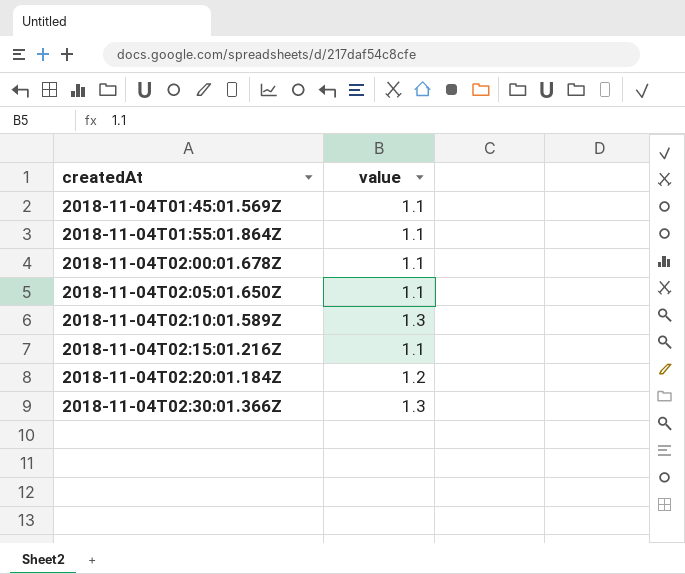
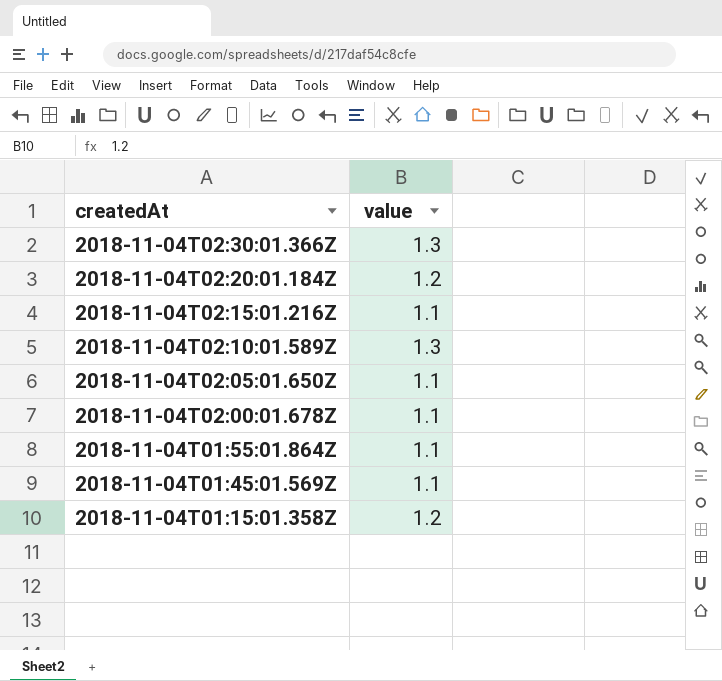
row order: createdAt ascending -> createdAt descending
row 2018-11-04T01:15:01.358Z: none -> 1.2

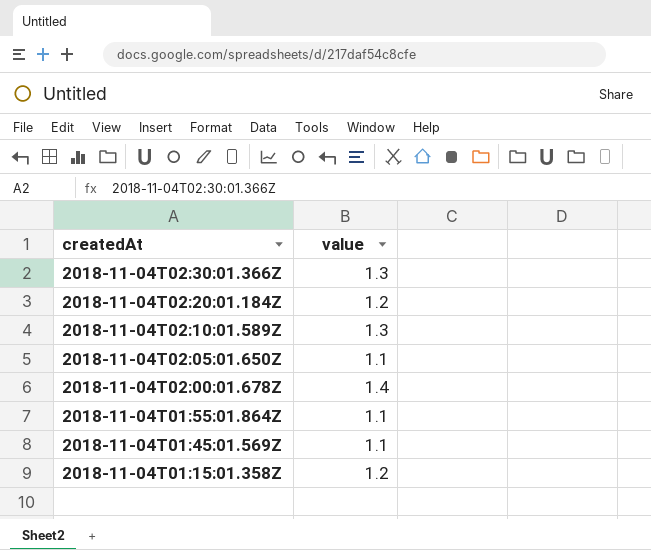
row 2018-11-04T02:15:01.216Z: 1.1 -> none
2018-11-04T02:00:01.678Z | value: 1.1 -> 1.4

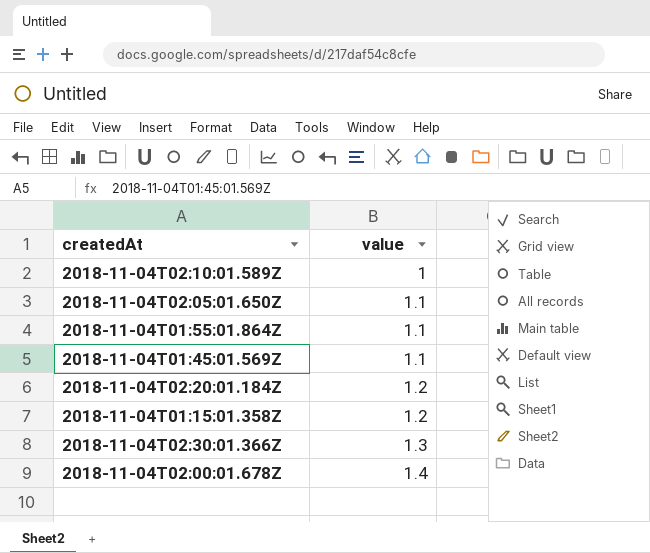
row order: createdAt descending -> value ascending
2018-11-04T02:10:01.589Z | value: 1.3 -> 1

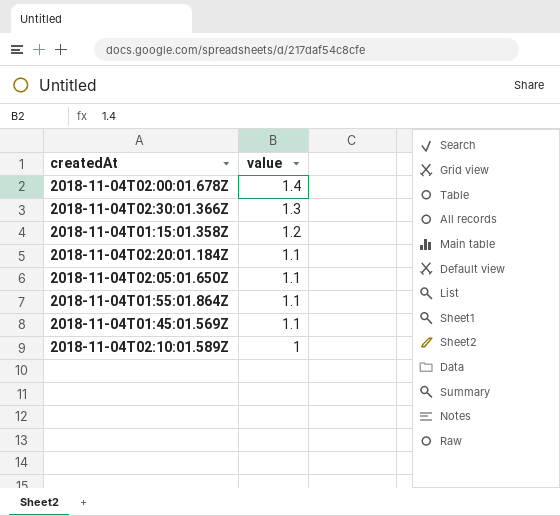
row order: value ascending -> value descending
2018-11-04T02:20:01.184Z | value: 1.2 -> 1.1

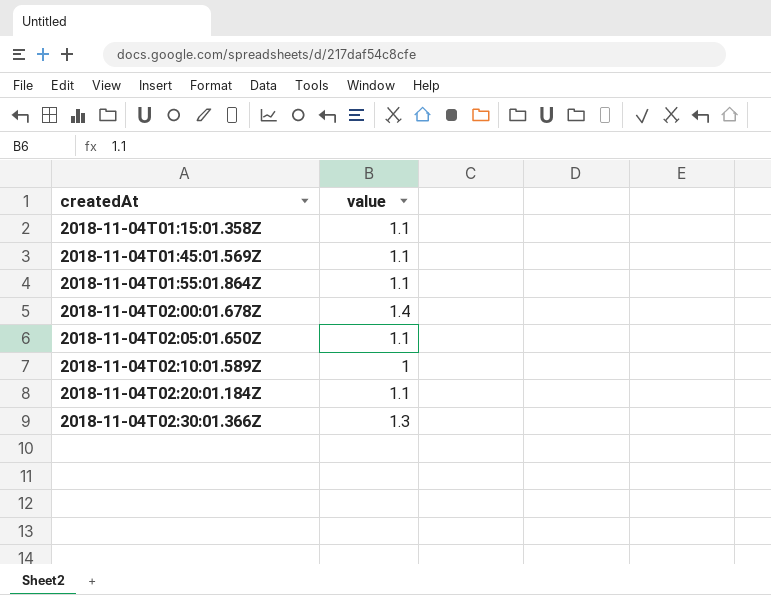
row order: value descending -> createdAt ascending
2018-11-04T01:15:01.358Z | value: 1.2 -> 1.1

